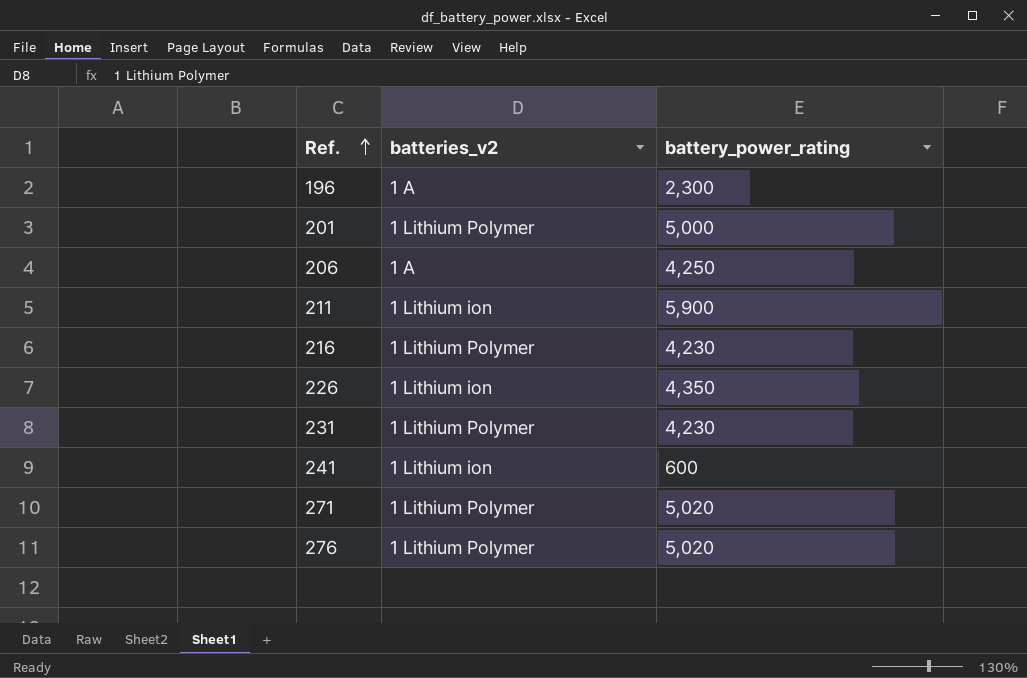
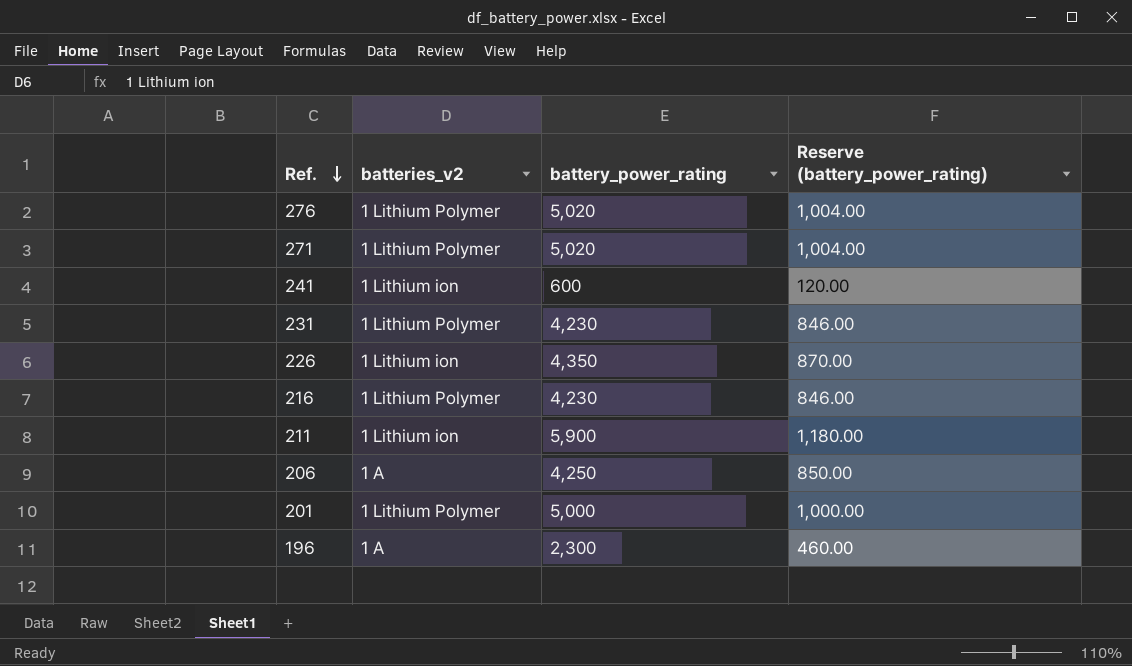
row order: Ref. ascending -> Ref. descending
column Reserve (battery_power_rating) | formula: none -> [battery_power_rating] * 0.2

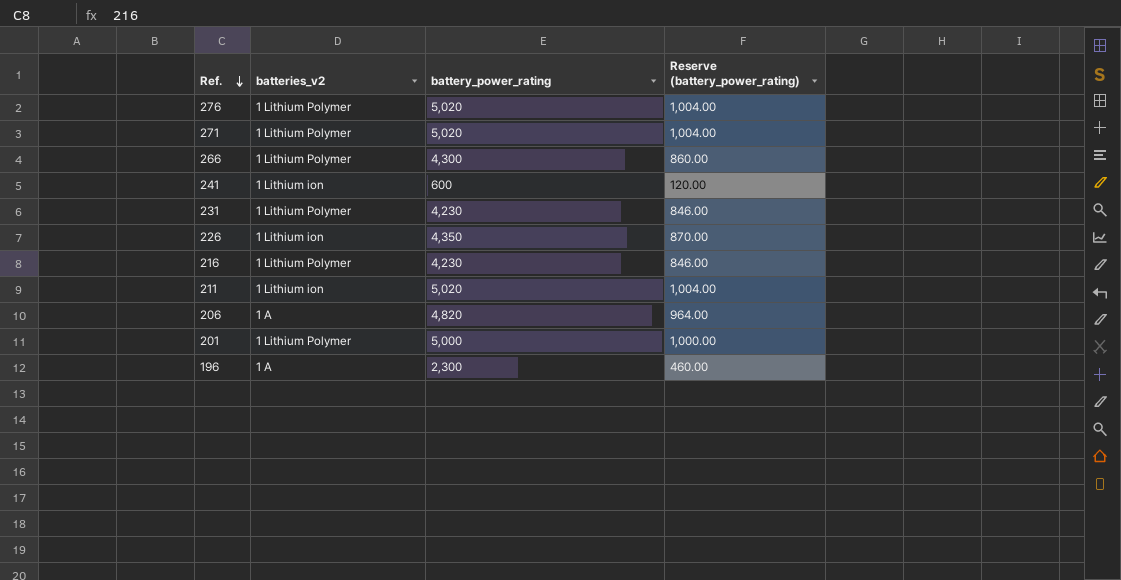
row 266: none -> 1 Lithium Polymer | 4,300 | 860.00
211 | battery_power_rating: 5,900 -> 5,020
211 | Reserve (battery_power_rating): 1,180.00 -> 1,004.00
206 | battery_power_rating: 4,250 -> 4,820
206 | Reserve (battery_power_rating): 850.00 -> 964.00

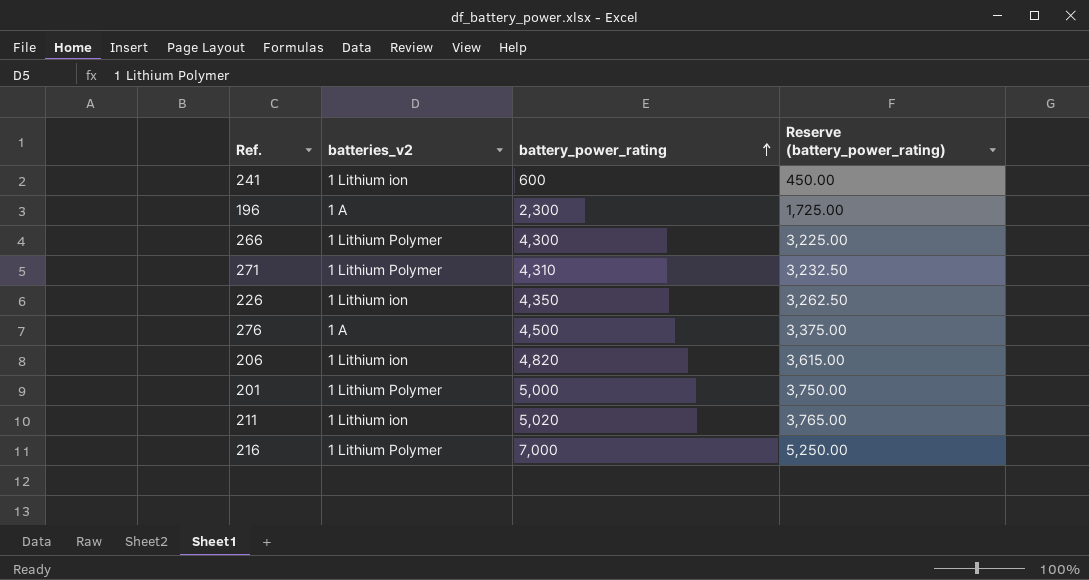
row order: Ref. descending -> battery_power_rating ascending
column Reserve (battery_power_rating) | formula: [battery_power_rating] * 0.2 -> [battery_power_rating] * 0.75
row 231: 1 Lithium Polymer | 4,230 | 846.00 -> none
271 | battery_power_rating: 5,020 -> 4,310
276 | batteries_v2: 1 Lithium Polymer -> 1 A
276 | battery_power_rating: 5,020 -> 4,500
206 | batteries_v2: 1 A -> 1 Lithium ion
216 | battery_power_rating: 4,230 -> 7,000

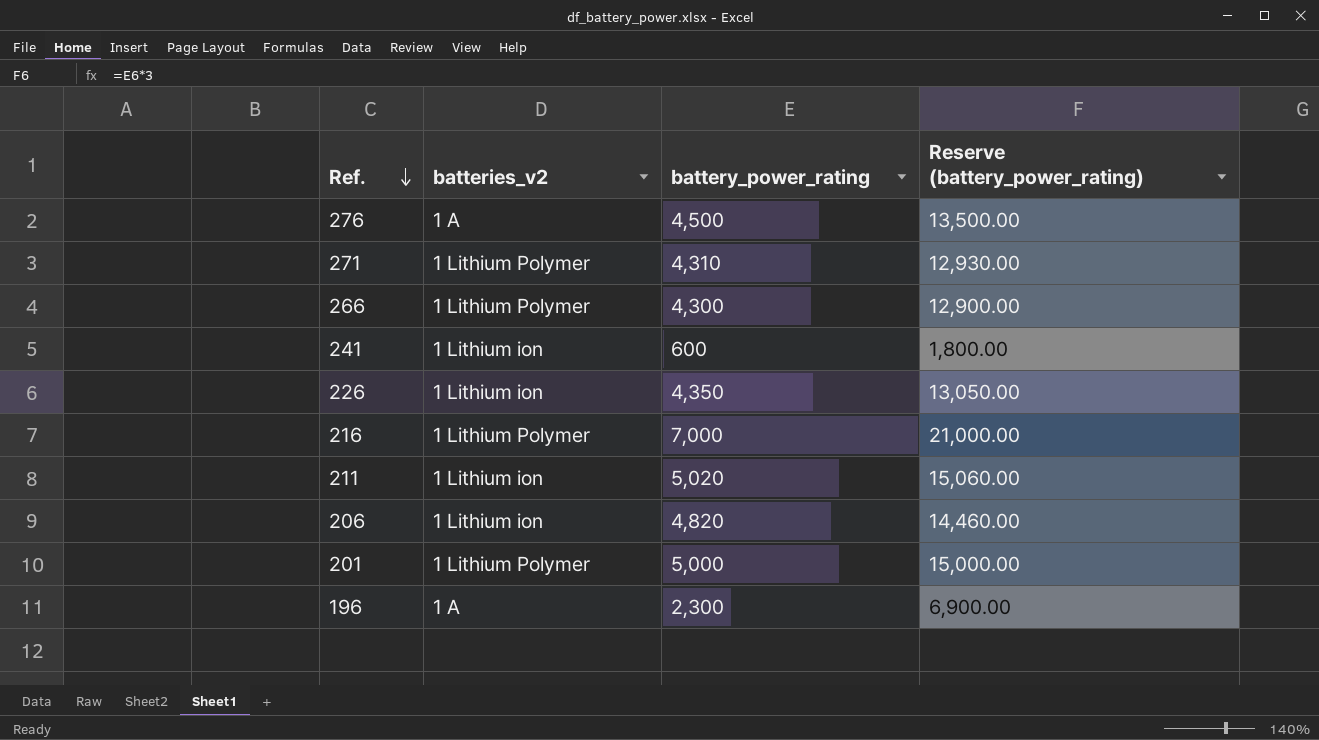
row order: battery_power_rating ascending -> Ref. descending
column Reserve (battery_power_rating) | formula: [battery_power_rating] * 0.75 -> [battery_power_rating] * 3

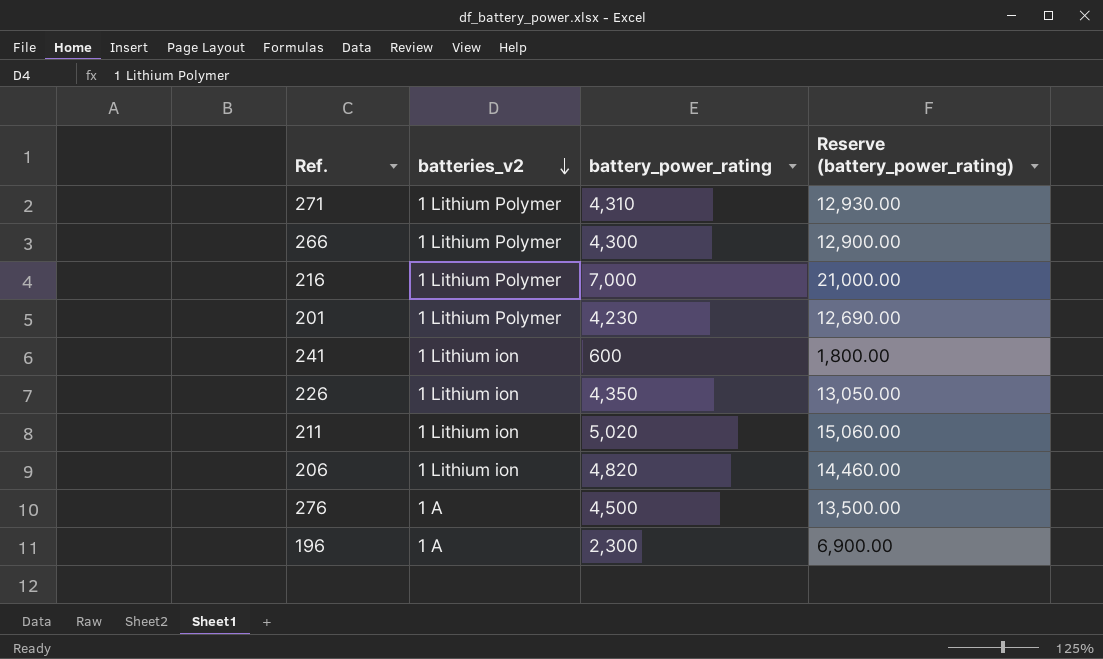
row order: Ref. descending -> batteries_v2 descending
201 | battery_power_rating: 5,000 -> 4,230
201 | Reserve (battery_power_rating): 15,000.00 -> 12,690.00

